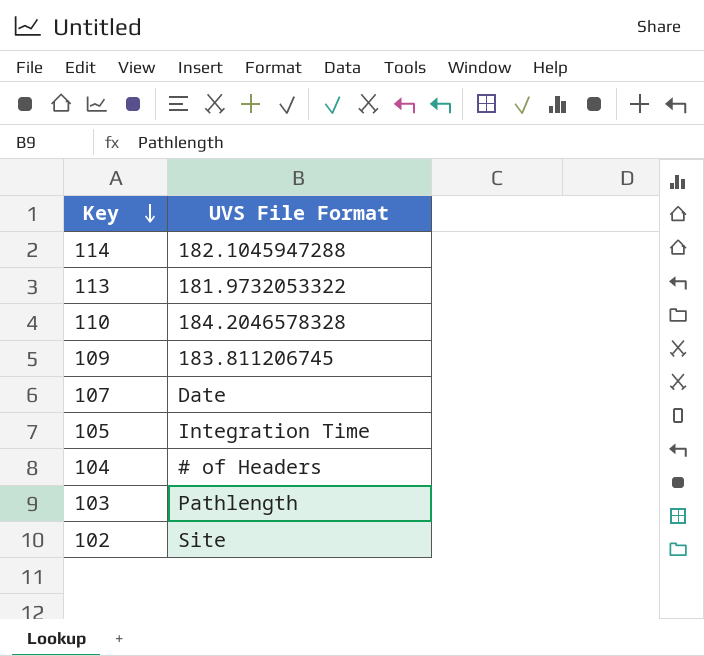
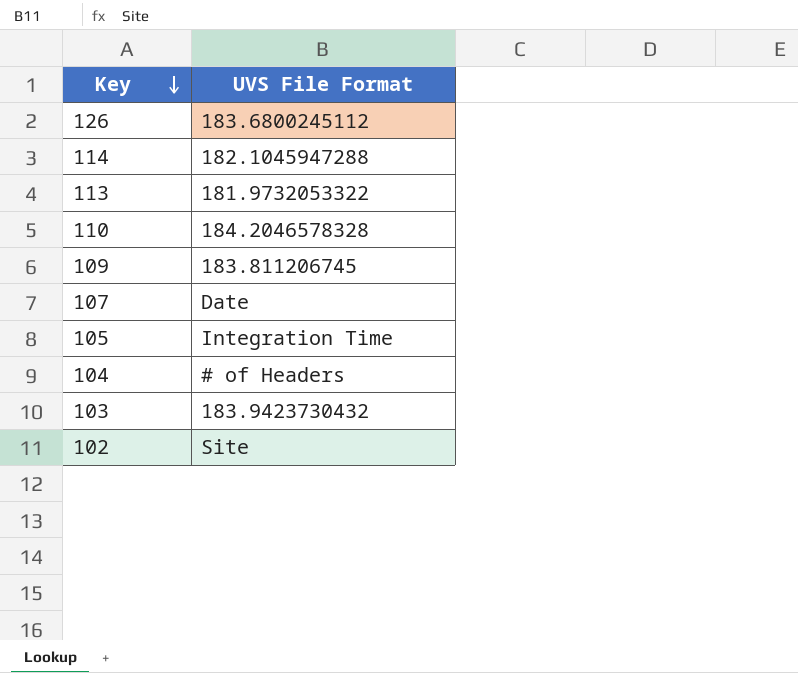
row 126: none -> 183.6800245112
103 | UVS File Format: Pathlength -> 183.9423730432

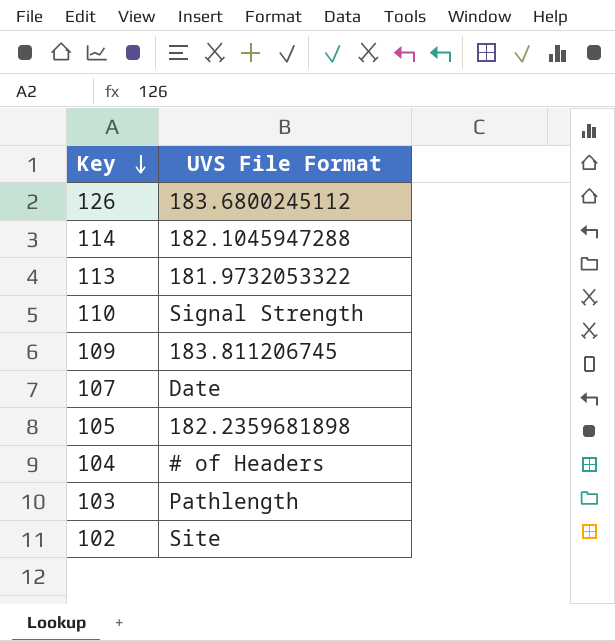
110 | UVS File Format: 184.2046578328 -> Signal Strength
105 | UVS File Format: Integration Time -> 182.2359681898
103 | UVS File Format: 183.9423730432 -> Pathlength

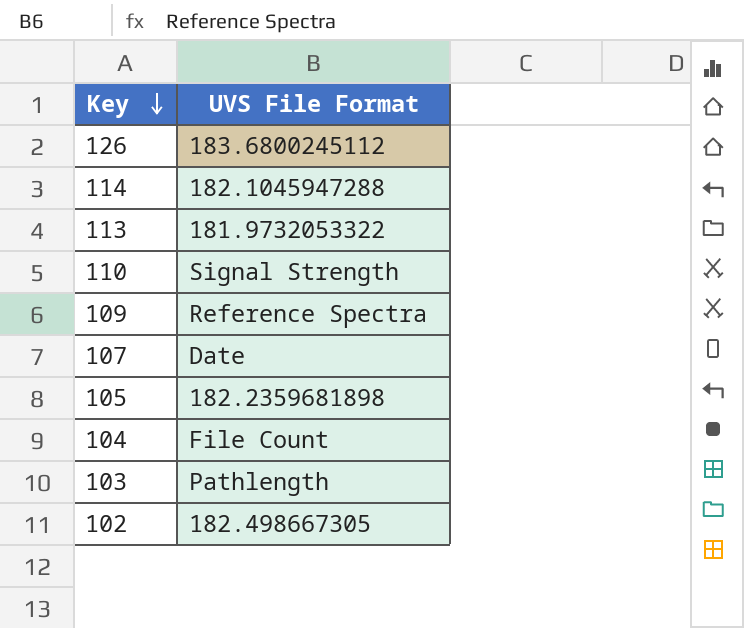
109 | UVS File Format: 183.811206745 -> Reference Spectra
104 | UVS File Format: # of Headers -> File Count
102 | UVS File Format: Site -> 182.498667305

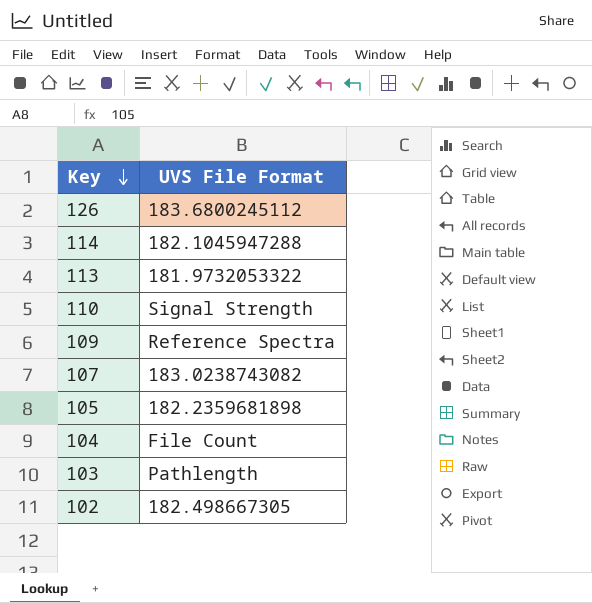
107 | UVS File Format: Date -> 183.0238743082

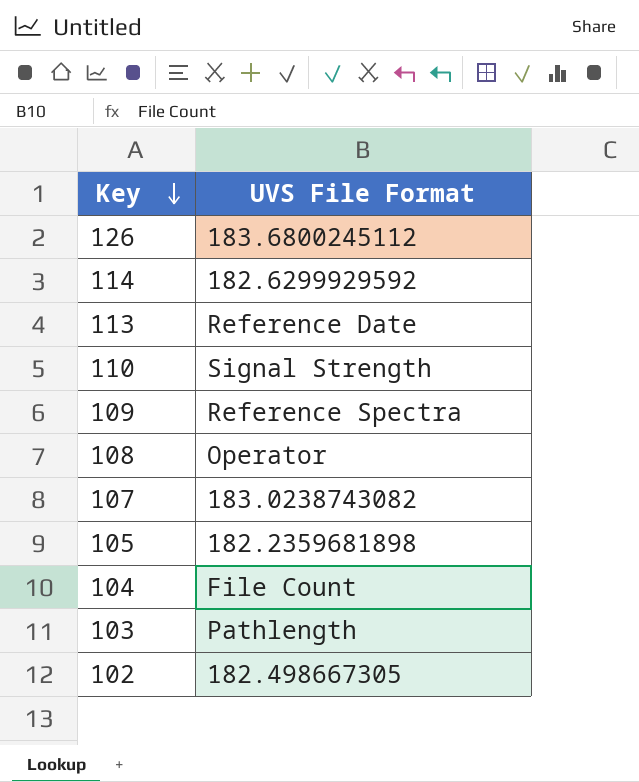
114 | UVS File Format: 182.1045947288 -> 182.6299929592
113 | UVS File Format: 181.9732053322 -> Reference Date
row 108: none -> Operator

